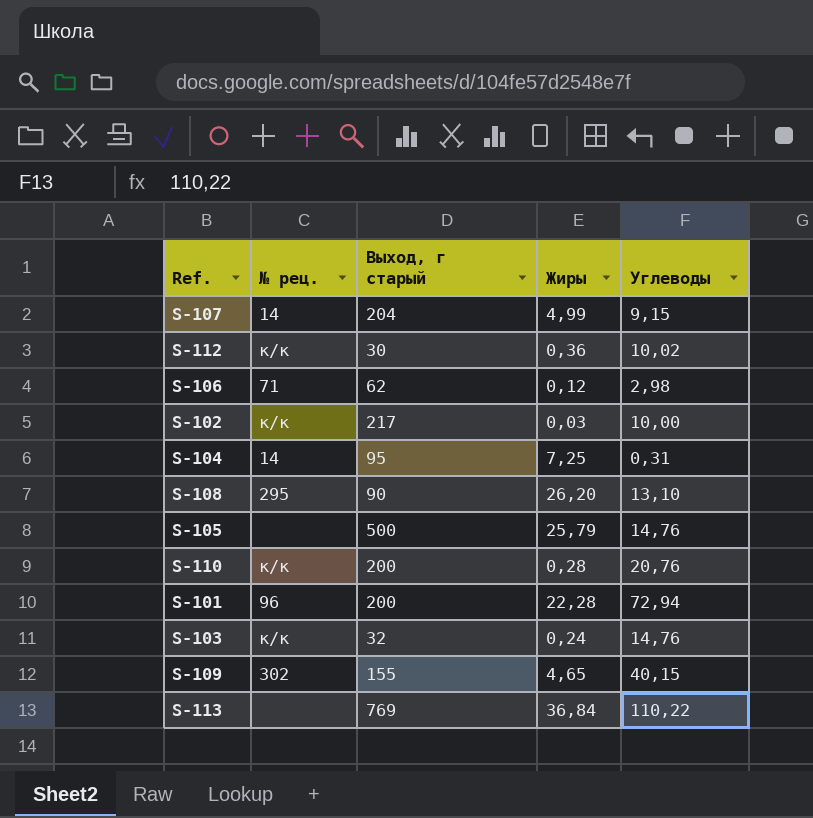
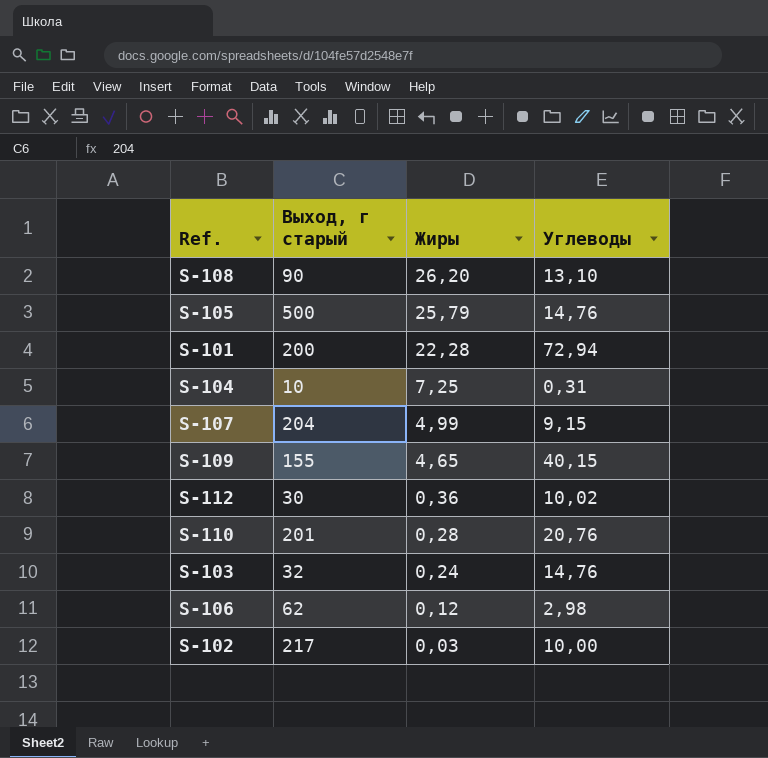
row order: none -> Жиры descending
column № рец. | position: 2 -> none
row S-113: none | 769 | 36,84 | 110,22 -> none
S-104 | Выход, г старый: 95 -> 10
S-110 | Выход, г старый: 200 -> 201

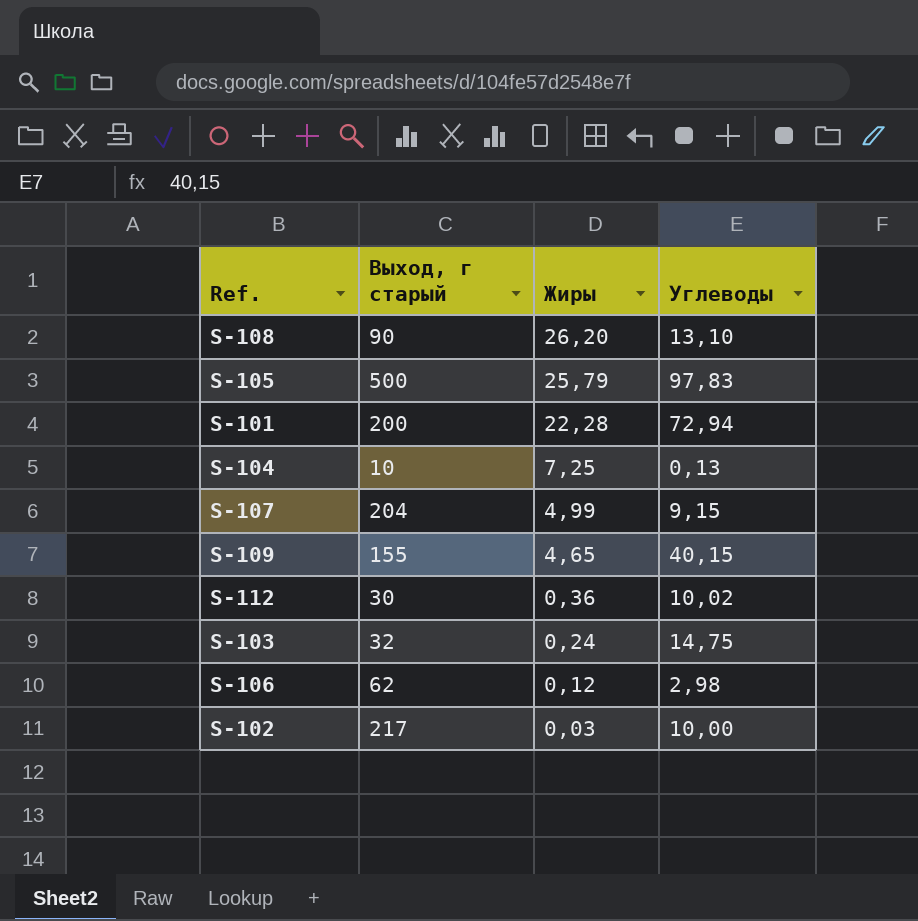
row S-110: 201 | 0,28 | 20,76 -> none
S-105 | Углеводы: 14,76 -> 97,83
S-104 | Углеводы: 0,31 -> 0,13
S-103 | Углеводы: 14,76 -> 14,75

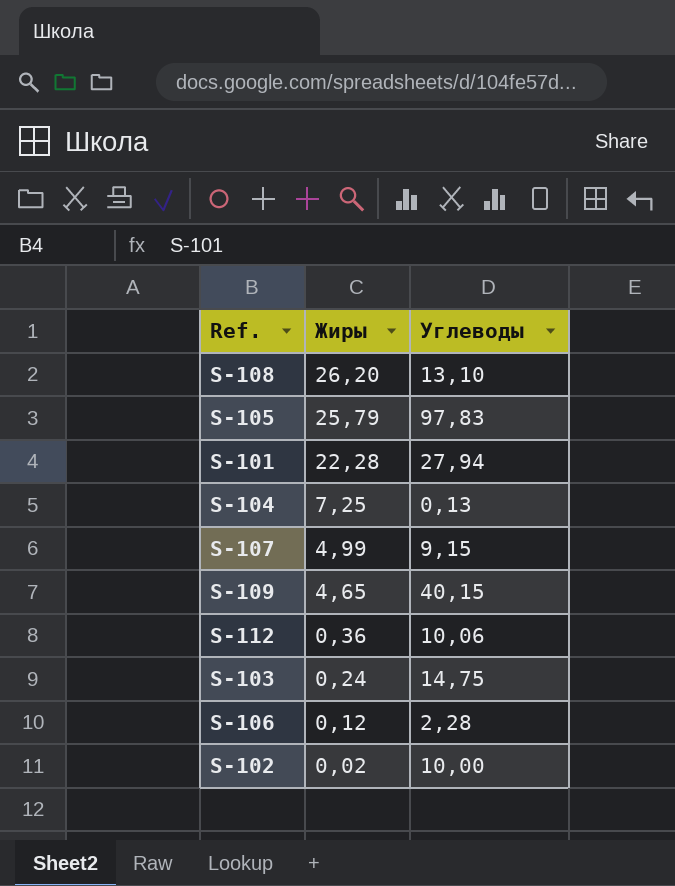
column Выход, г старый | position: 2 -> none
S-101 | Углеводы: 72,94 -> 27,94
S-112 | Углеводы: 10,02 -> 10,06
S-106 | Углеводы: 2,98 -> 2,28
S-102 | Жиры: 0,03 -> 0,02

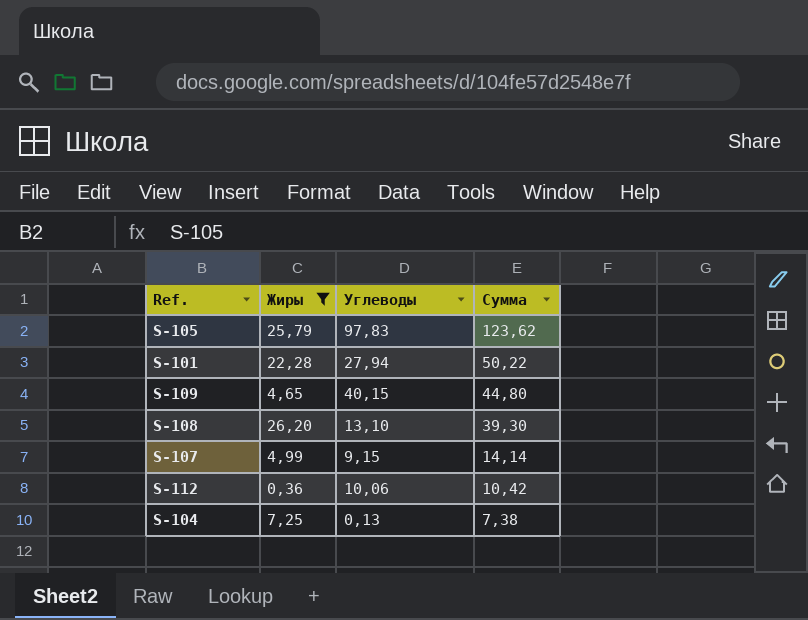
filter: none -> Жиры >= 0,36
row order: Жиры descending -> Сумма descending
column Сумма | formula: none -> [Жиры] + [Углеводы]

